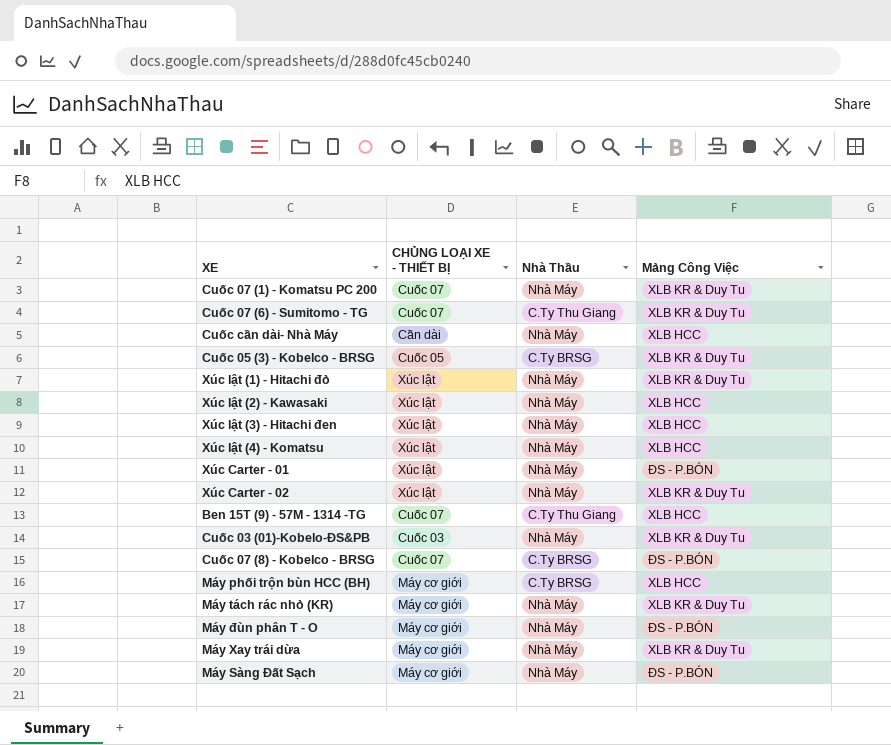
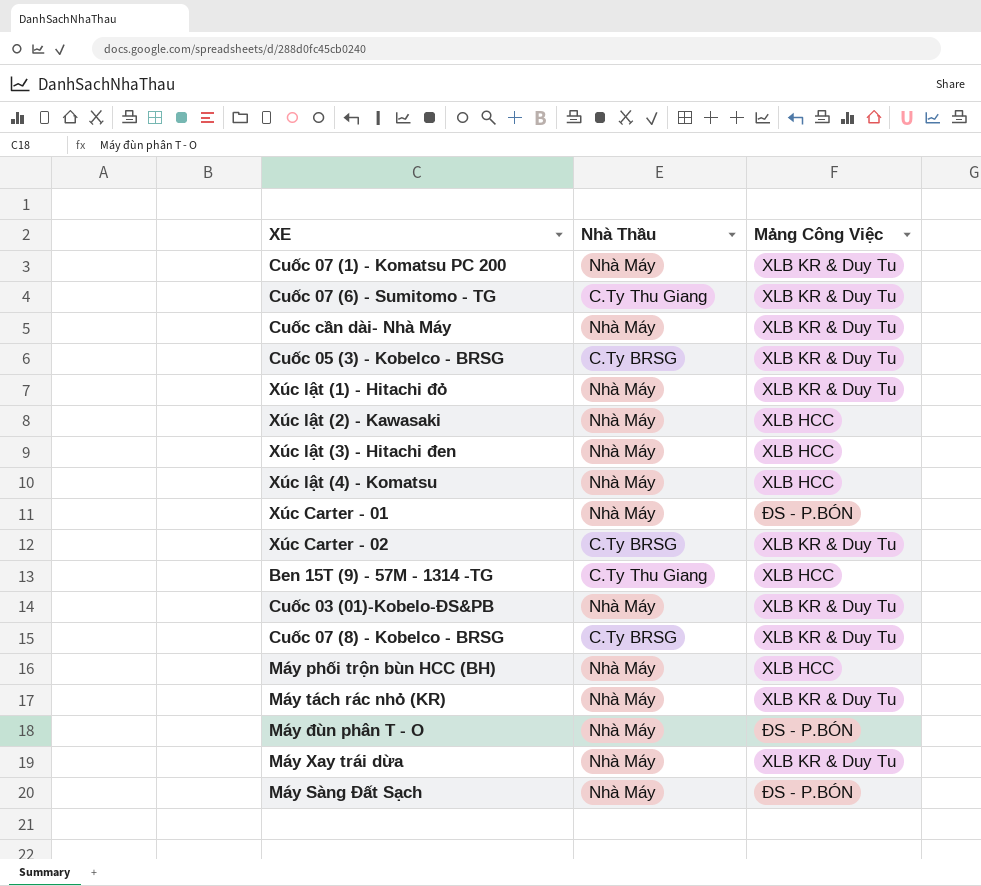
column CHỦNG LOẠI XE - THIẾT BỊ | position: 2 -> none
Cuốc cần dài- Nhà Máy | Mảng Công Việc: XLB HCC -> XLB KR & Duy Tu
Xúc Carter - 02 | Nhà Thầu: Nhà Máy -> C.Ty BRSG
Cuốc 07 (8) - Kobelco - BRSG | Mảng Công Việc: ĐS - P.BÓN -> XLB KR & Duy Tu
Máy phối trộn bùn HCC (BH) | Nhà Thầu: C.Ty BRSG -> Nhà Máy

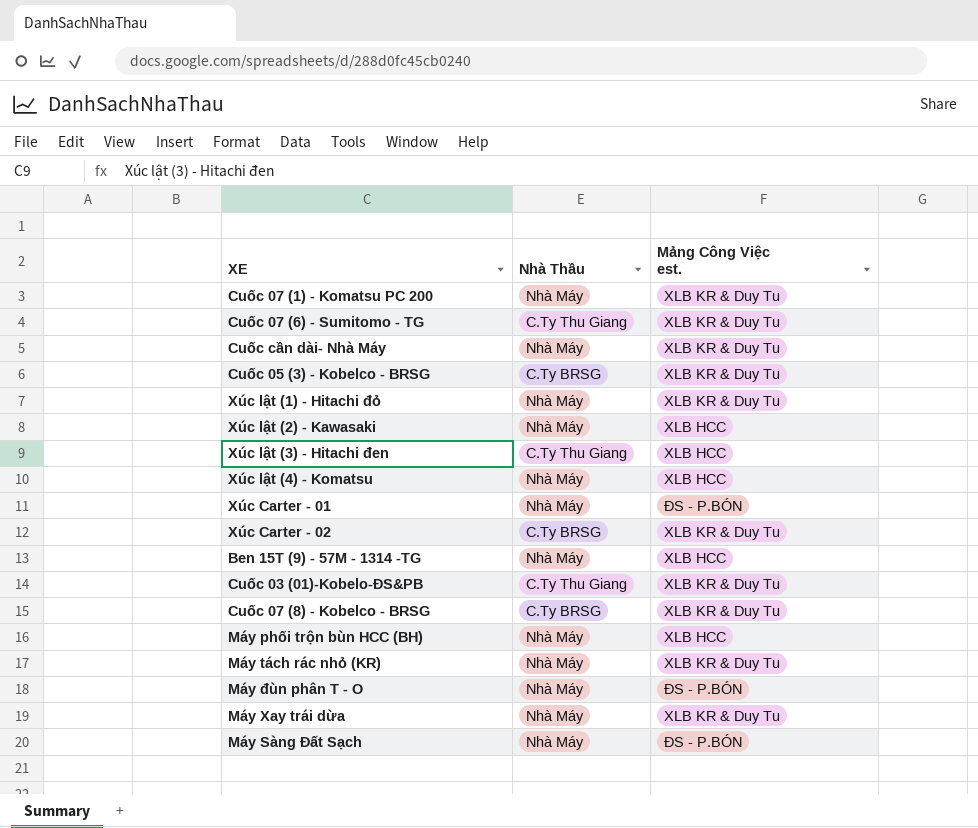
column name: Mảng Công Việc -> Mảng Công Việc est.
Xúc lật (3) - Hitachi đen | Nhà Thầu: Nhà Máy -> C.Ty Thu Giang
Ben 15T (9) - 57M - 1314 -TG | Nhà Thầu: C.Ty Thu Giang -> Nhà Máy
Cuốc 03 (01)-Kobelo-ĐS&PB | Nhà Thầu: Nhà Máy -> C.Ty Thu Giang

